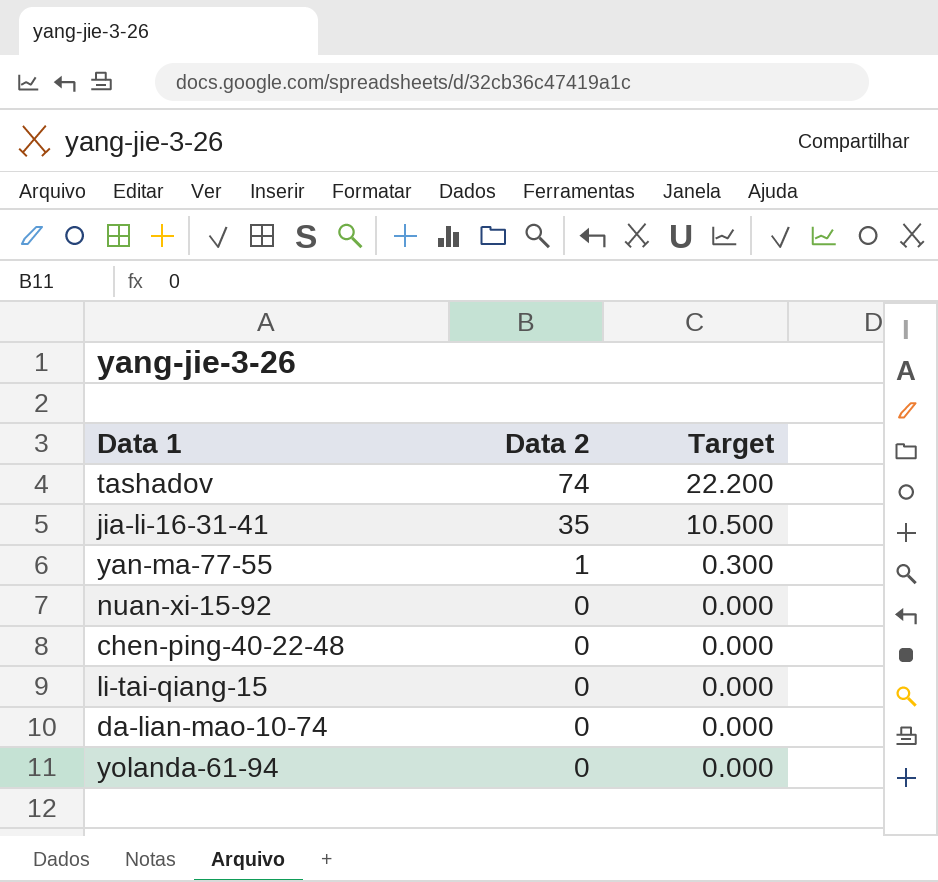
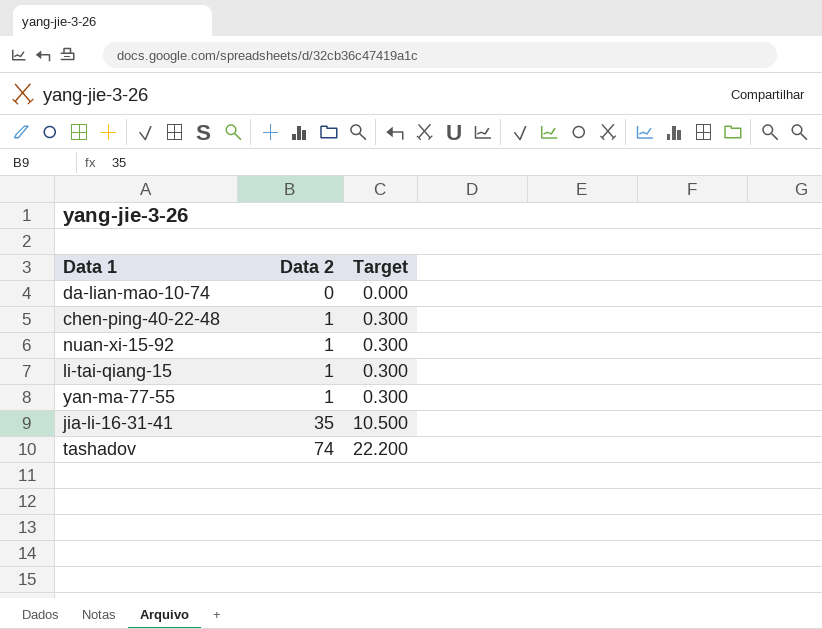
row order: Data 2 descending -> Data 2 ascending
row yolanda-61-94: 0 | 0.000 -> none
chen-ping-40-22-48 | Data 2: 0 -> 1
chen-ping-40-22-48 | Target: 0.000 -> 0.300
nuan-xi-15-92 | Data 2: 0 -> 1
nuan-xi-15-92 | Target: 0.000 -> 0.300
li-tai-qiang-15 | Data 2: 0 -> 1
li-tai-qiang-15 | Target: 0.000 -> 0.300

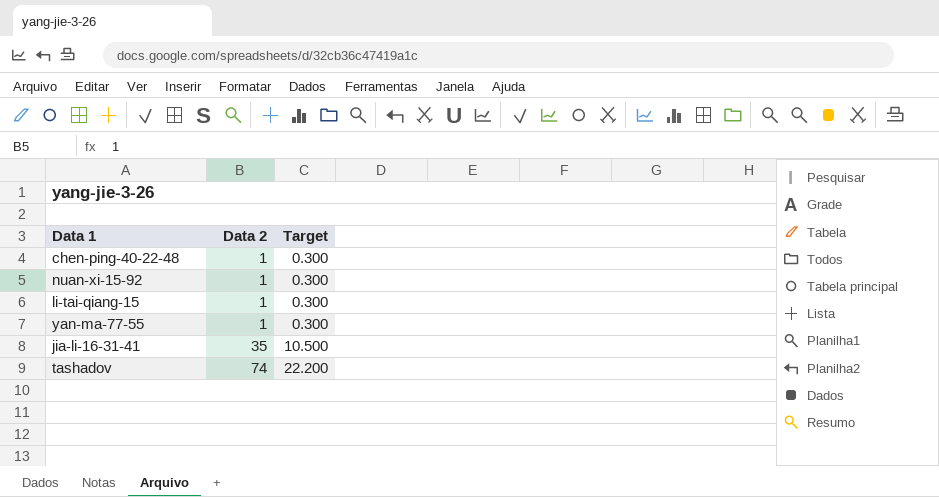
row da-lian-mao-10-74: 0 | 0.000 -> none

